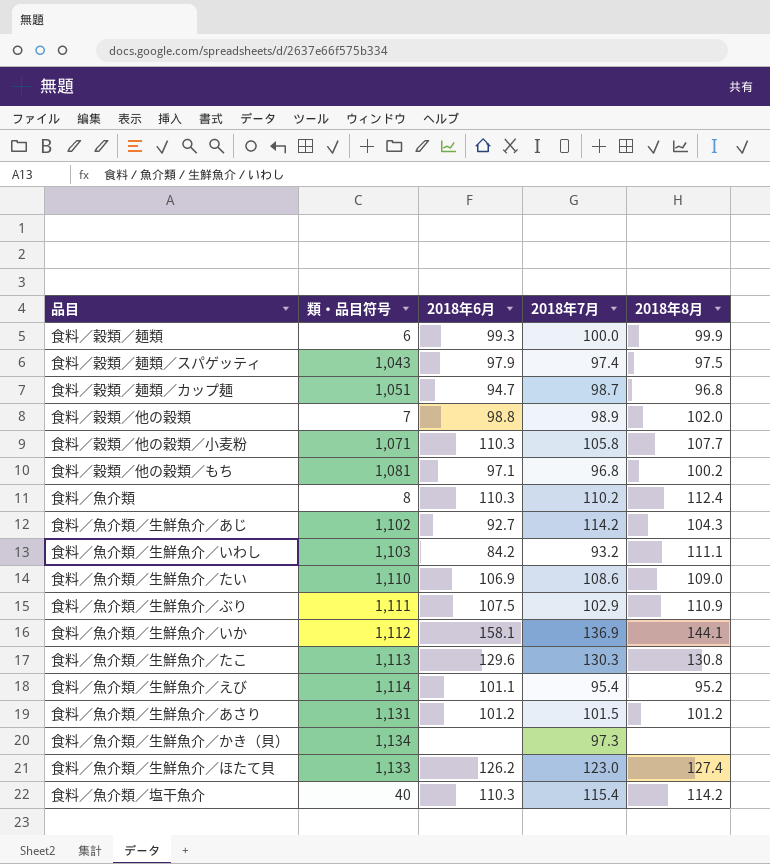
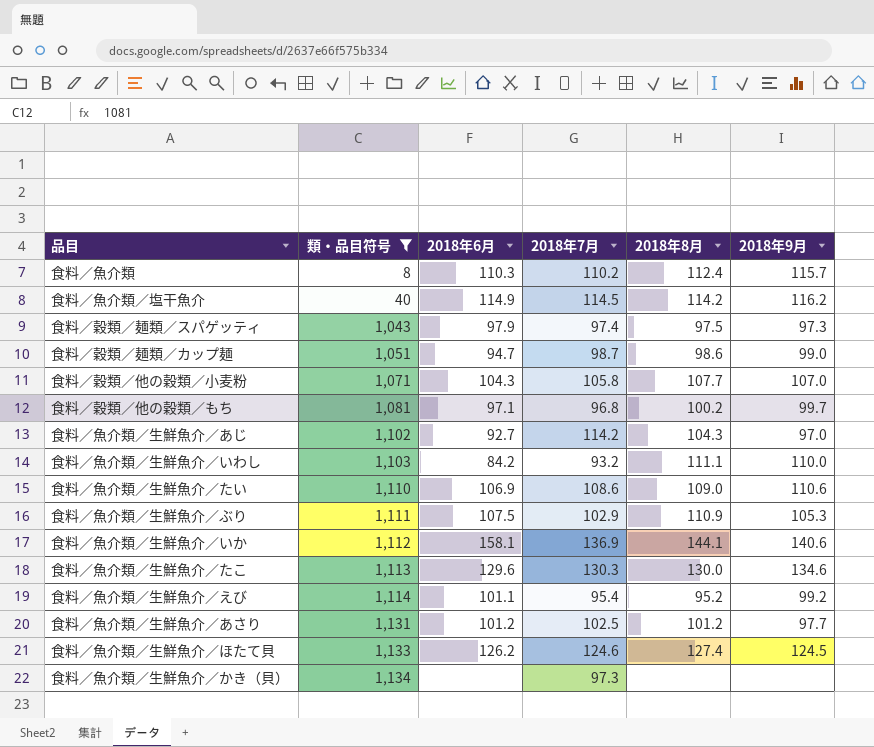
filter: none -> 類・品目符号 >= 8
row order: none -> 類・品目符号 ascending
column 2018年9月 | position: none -> 6
食料／魚介類／塩干魚介 | 2018年6月: 110.3 -> 114.9
食料／魚介類／塩干魚介 | 2018年7月: 115.4 -> 114.5
食料／穀類／麺類／カップ麺 | 2018年8月: 96.8 -> 98.6
食料／穀類／他の穀類／小麦粉 | 2018年6月: 110.3 -> 104.3
食料／魚介類／生鮮魚介／たこ | 2018年8月: 130.8 -> 130.0
食料／魚介類／生鮮魚介／あさり | 2018年7月: 101.5 -> 102.5
食料／魚介類／生鮮魚介／ほたて貝 | 2018年7月: 123.0 -> 124.6

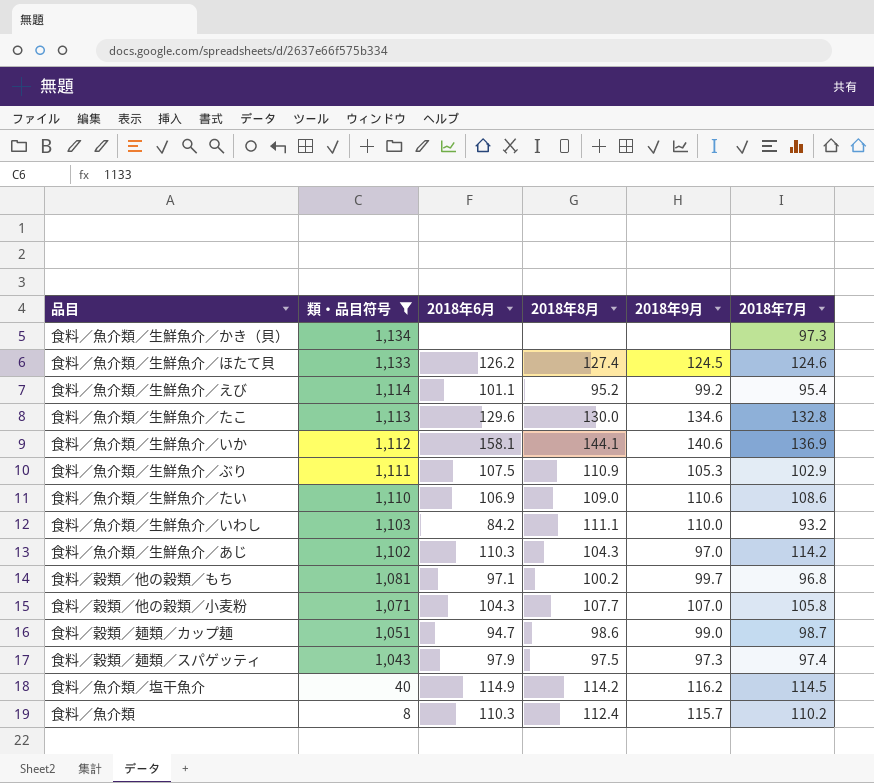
row order: 類・品目符号 ascending -> 類・品目符号 descending
column 2018年7月 | position: 4 -> 6
row 食料／魚介類／生鮮魚介／あさり: 1,131 | 101.2 | 102.5 | 101.2 | 97.7 -> none
食料／魚介類／生鮮魚介／たこ | 2018年7月: 130.3 -> 132.8
食料／魚介類／生鮮魚介／あじ | 2018年6月: 92.7 -> 110.3

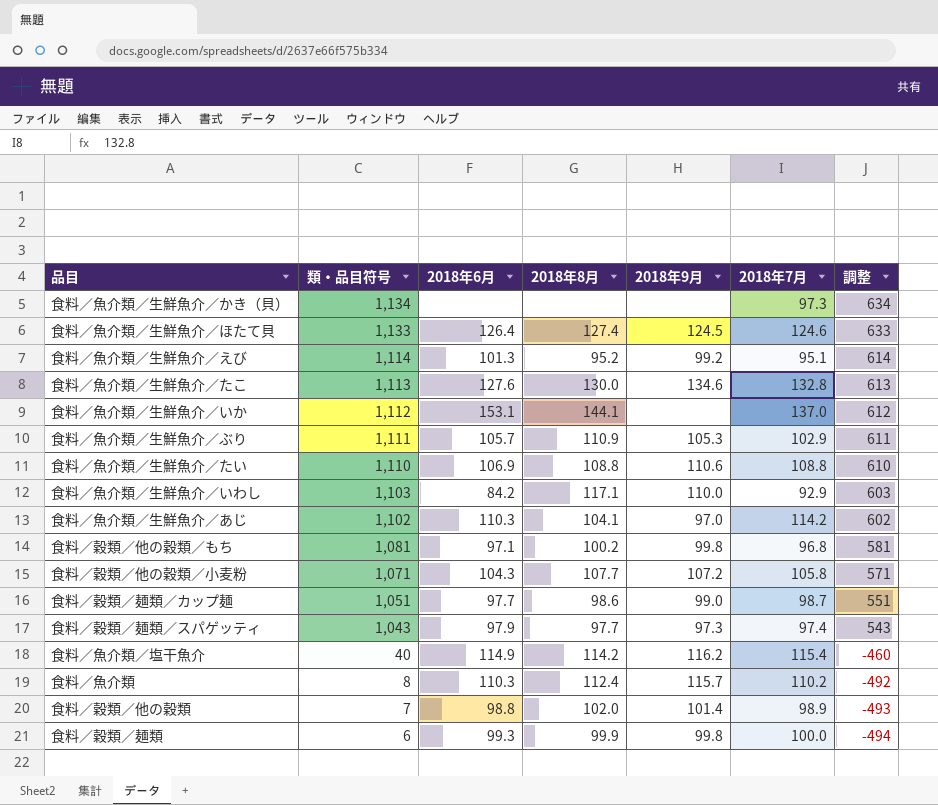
filter: 類・品目符号 >= 8 -> none
column 調整 | formula: none -> [類・品目符号] - 500
食料／魚介類／生鮮魚介／ほたて貝 | 2018年6月: 126.2 -> 126.4
食料／魚介類／生鮮魚介／えび | 2018年6月: 101.1 -> 101.3
食料／魚介類／生鮮魚介／えび | 2018年7月: 95.4 -> 95.1
食料／魚介類／生鮮魚介／たこ | 2018年6月: 129.6 -> 127.6
食料／魚介類／生鮮魚介／いか | 2018年6月: 158.1 -> 153.1
食料／魚介類／生鮮魚介／いか | 2018年9月: 140.6 -> none
食料／魚介類／生鮮魚介／いか | 2018年7月: 136.9 -> 137.0
食料／魚介類／生鮮魚介／ぶり | 2018年6月: 107.5 -> 105.7
食料／魚介類／生鮮魚介／たい | 2018年8月: 109.0 -> 108.8
食料／魚介類／生鮮魚介／たい | 2018年7月: 108.6 -> 108.8
食料／魚介類／生鮮魚介／いわし | 2018年8月: 111.1 -> 117.1
食料／魚介類／生鮮魚介／いわし | 2018年7月: 93.2 -> 92.9
食料／魚介類／生鮮魚介／あじ | 2018年8月: 104.3 -> 104.1
食料／穀類／他の穀類／もち | 2018年9月: 99.7 -> 99.8
食料／穀類／他の穀類／小麦粉 | 2018年9月: 107.0 -> 107.2
食料／穀類／麺類／カップ麺 | 2018年6月: 94.7 -> 97.7
食料／穀類／麺類／スパゲッティ | 2018年8月: 97.5 -> 97.7
食料／魚介類／塩干魚介 | 2018年7月: 114.5 -> 115.4

